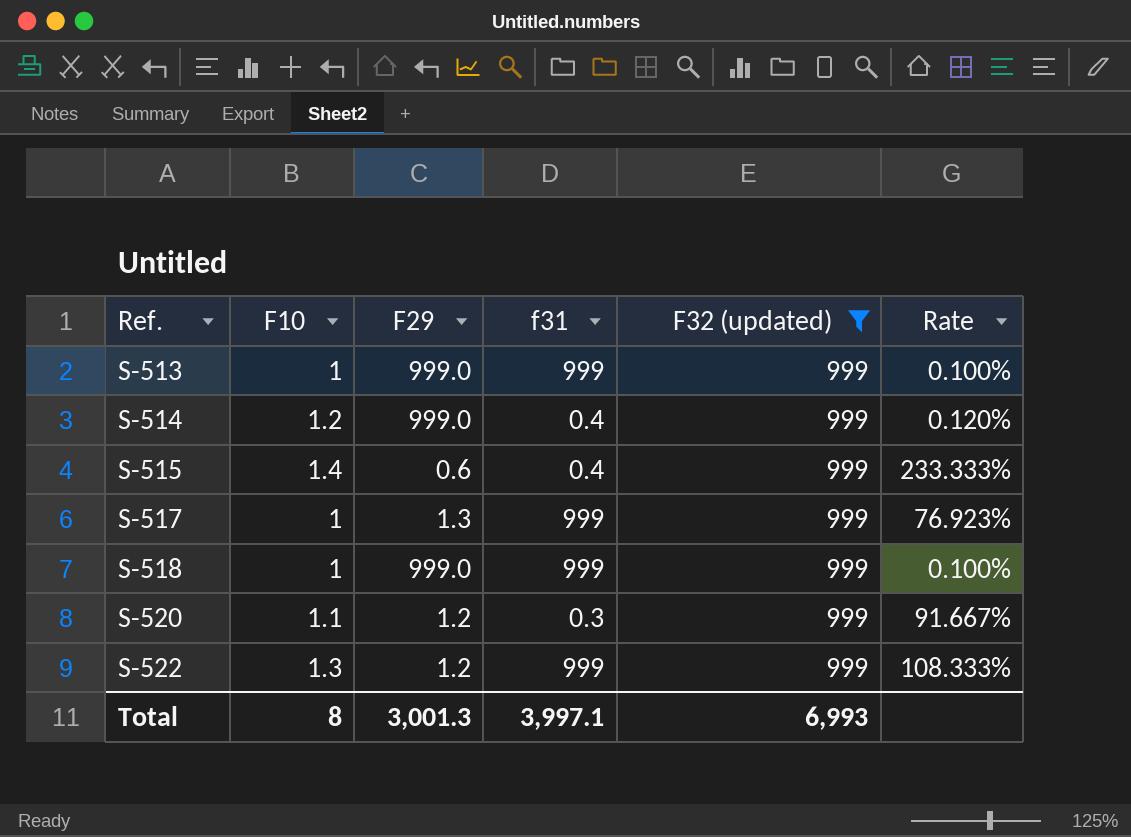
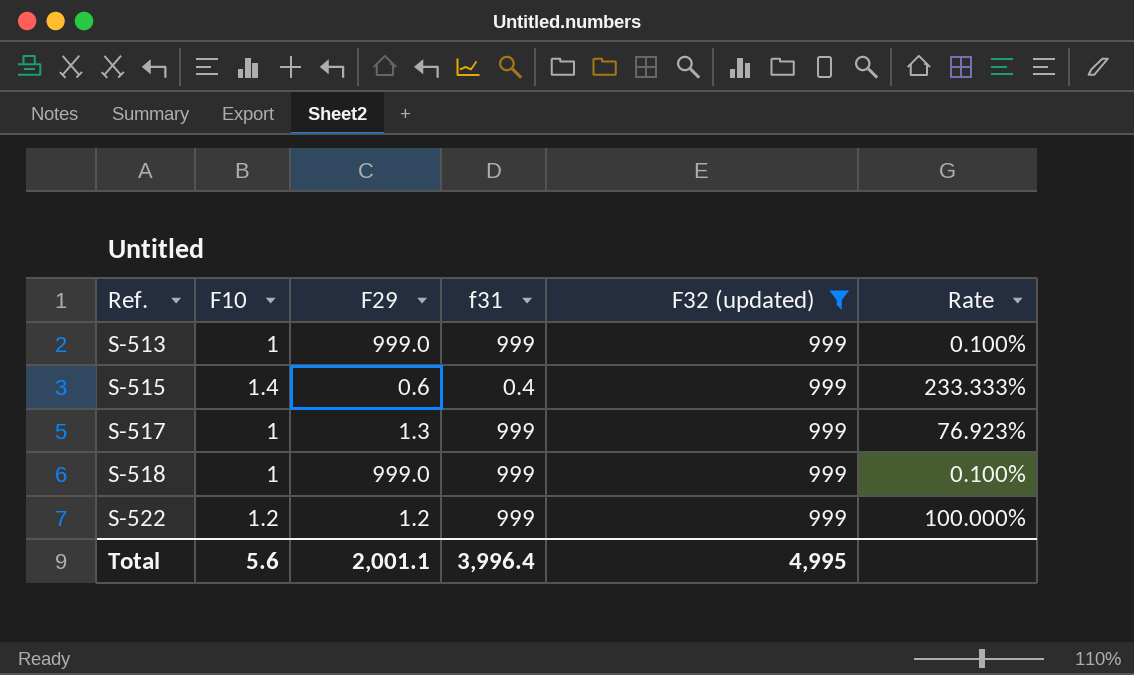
row S-514: 1.2 | 999.0 | 0.4 | 999 | 0.120% -> none
row S-520: 1.1 | 1.2 | 0.3 | 999 | 91.667% -> none
S-522 | F10: 1.3 -> 1.2
S-522 | Rate: 108.333% -> 100.000%
Total | F10: 8 -> 5.6
Total | F29: 3,001.3 -> 2,001.1
Total | f31: 3,997.1 -> 3,996.4
Total | F32 (updated): 6,993 -> 4,995

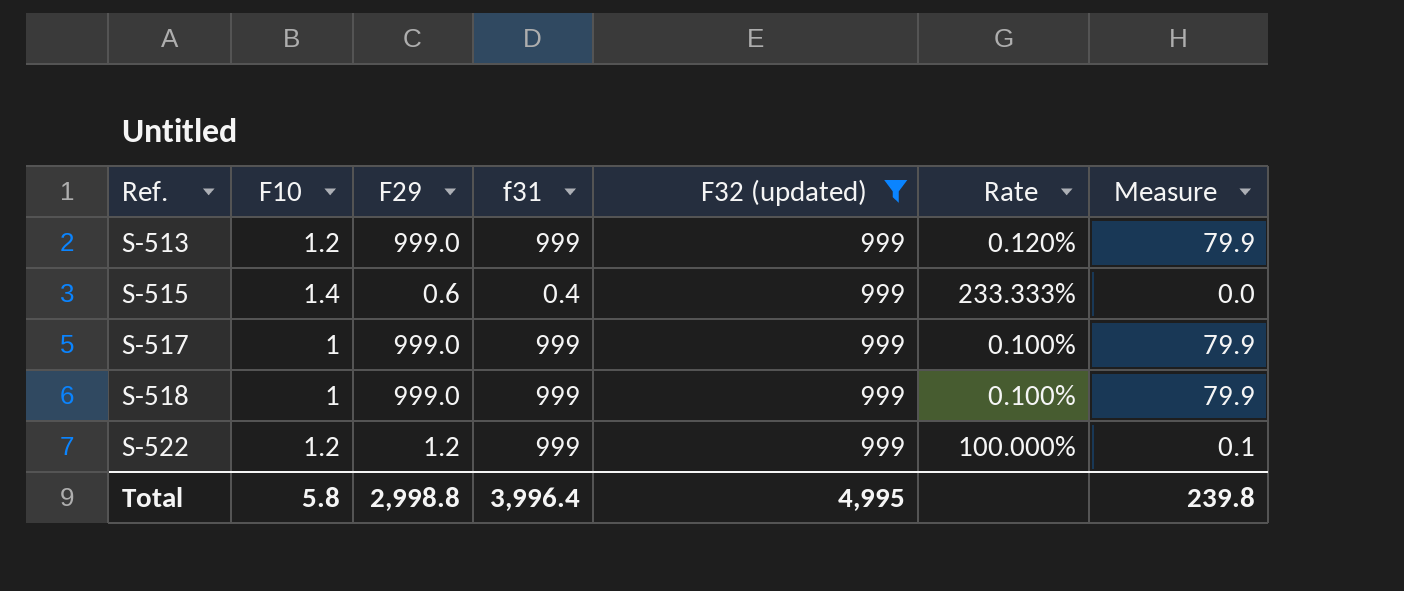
column Measure | formula: none -> [F29] * 0.08
S-513 | F10: 1 -> 1.2
S-513 | Rate: 0.100% -> 0.120%
S-517 | F29: 1.3 -> 999.0
S-517 | Rate: 76.923% -> 0.100%
Total | F10: 5.6 -> 5.8
Total | F29: 2,001.1 -> 2,998.8

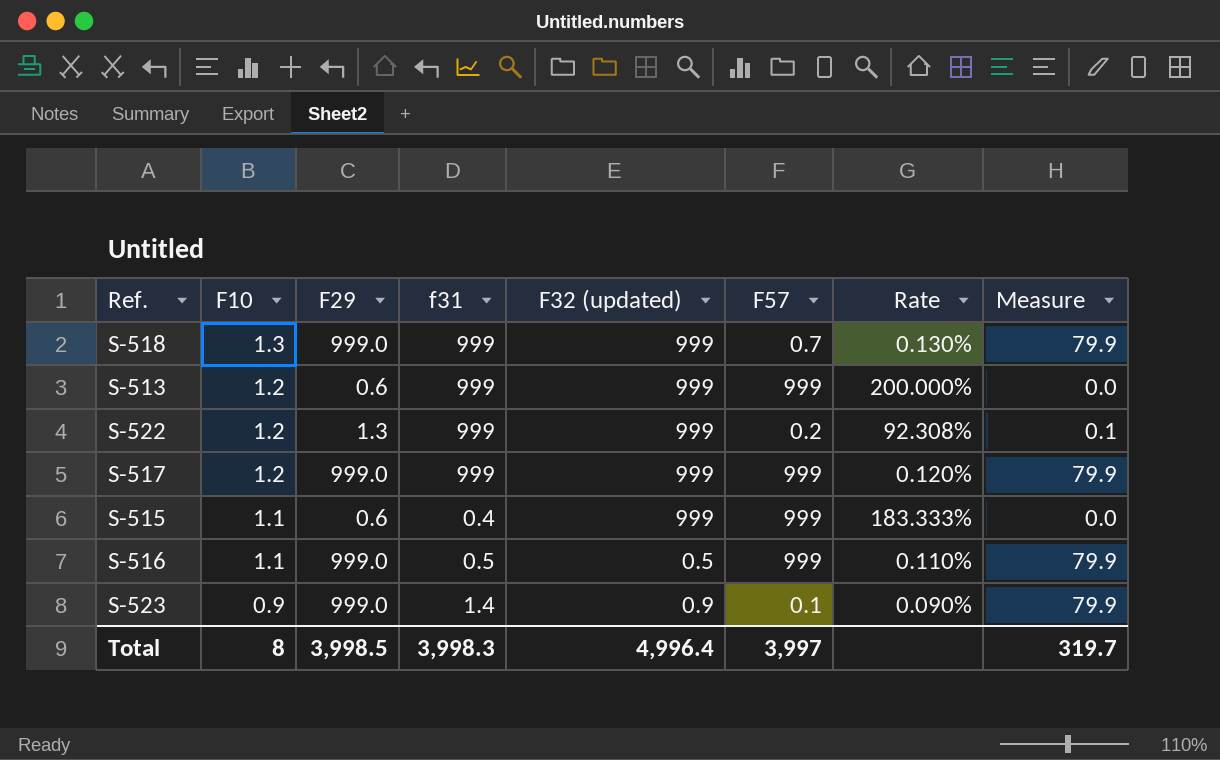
filter: F32 (updated) = 999 -> none
row order: Ref. ascending -> F10 descending
column F57 | position: none -> 6
S-518 | F10: 1 -> 1.3
S-518 | Rate: 0.100% -> 0.130%
S-513 | F29: 999.0 -> 0.6
S-513 | Rate: 0.120% -> 200.000%
S-513 | Measure: 79.9 -> 0.0
S-522 | F29: 1.2 -> 1.3
S-522 | Rate: 100.000% -> 92.308%
S-517 | F10: 1 -> 1.2
S-517 | Rate: 0.100% -> 0.120%
S-515 | F10: 1.4 -> 1.1
S-515 | Rate: 233.333% -> 183.333%
Total | F10: 5.8 -> 8
Total | F29: 2,998.8 -> 3,998.5
Total | f31: 3,996.4 -> 3,998.3
Total | F32 (updated): 4,995 -> 4,996.4
Total | Measure: 239.8 -> 319.7

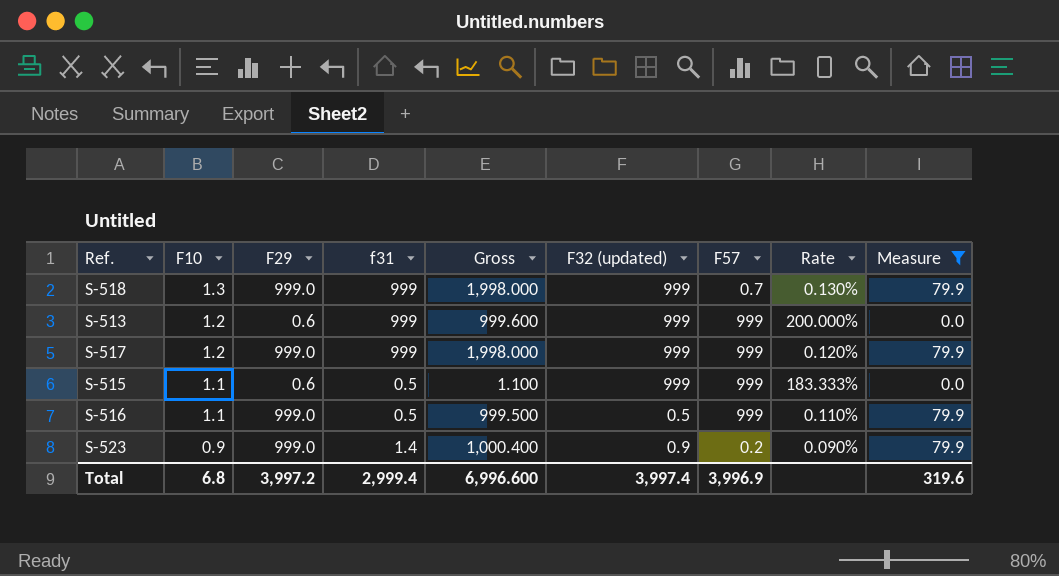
filter: none -> Measure != 0.1
column Gross | formula: none -> [F29] + [f31]
S-515 | f31: 0.4 -> 0.5
S-523 | F57: 0.1 -> 0.2
Total | F10: 8 -> 6.8
Total | F29: 3,998.5 -> 3,997.2
Total | f31: 3,998.3 -> 2,999.4
Total | F32 (updated): 4,996.4 -> 3,997.4
Total | F57: 3,997 -> 3,996.9
Total | Measure: 319.7 -> 319.6

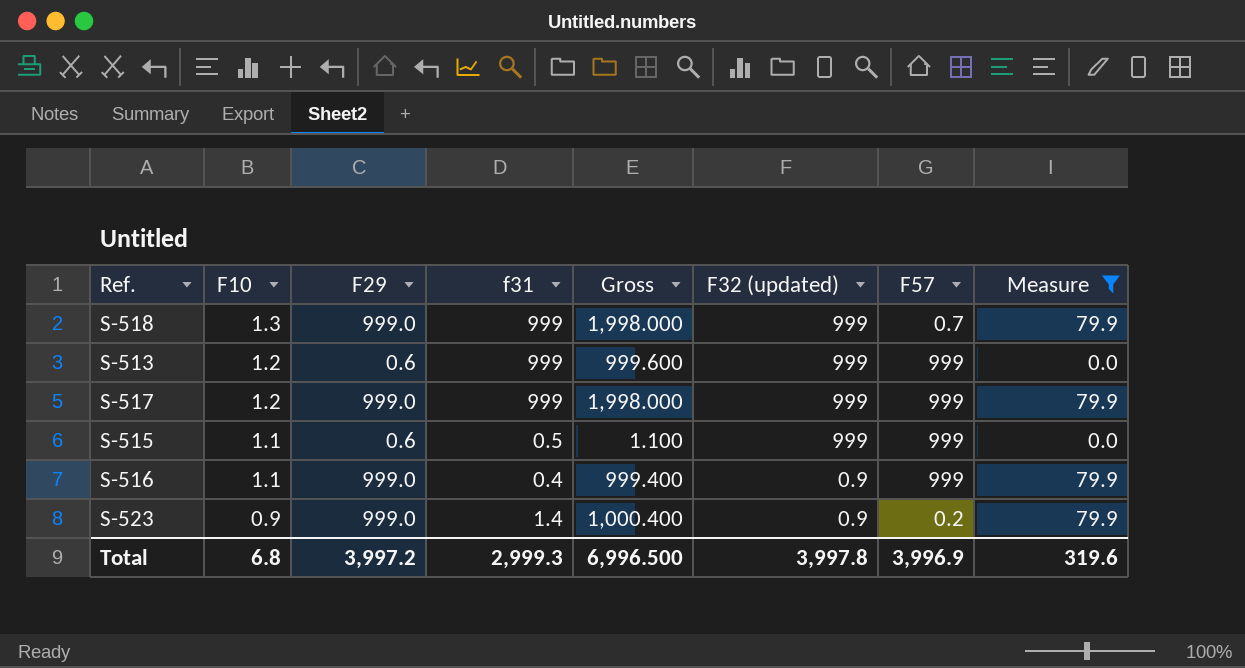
column Rate | formula: [F10] / [F29] -> none
S-516 | f31: 0.5 -> 0.4
S-516 | Gross: 999.500 -> 999.400
S-516 | F32 (updated): 0.5 -> 0.9
Total | f31: 2,999.4 -> 2,999.3
Total | Gross: 6,996.600 -> 6,996.500
Total | F32 (updated): 3,997.4 -> 3,997.8

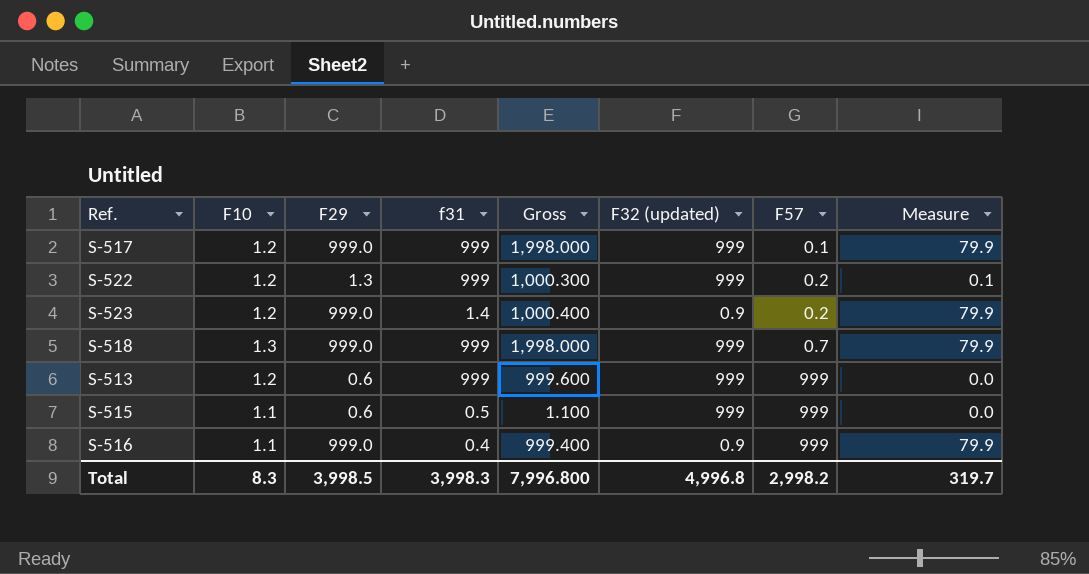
filter: Measure != 0.1 -> none
row order: F10 descending -> F57 ascending
S-517 | F57: 999 -> 0.1
S-523 | F10: 0.9 -> 1.2
Total | F10: 6.8 -> 8.3
Total | F29: 3,997.2 -> 3,998.5
Total | f31: 2,999.3 -> 3,998.3
Total | Gross: 6,996.500 -> 7,996.800
Total | F32 (updated): 3,997.8 -> 4,996.8
Total | F57: 3,996.9 -> 2,998.2
Total | Measure: 319.6 -> 319.7

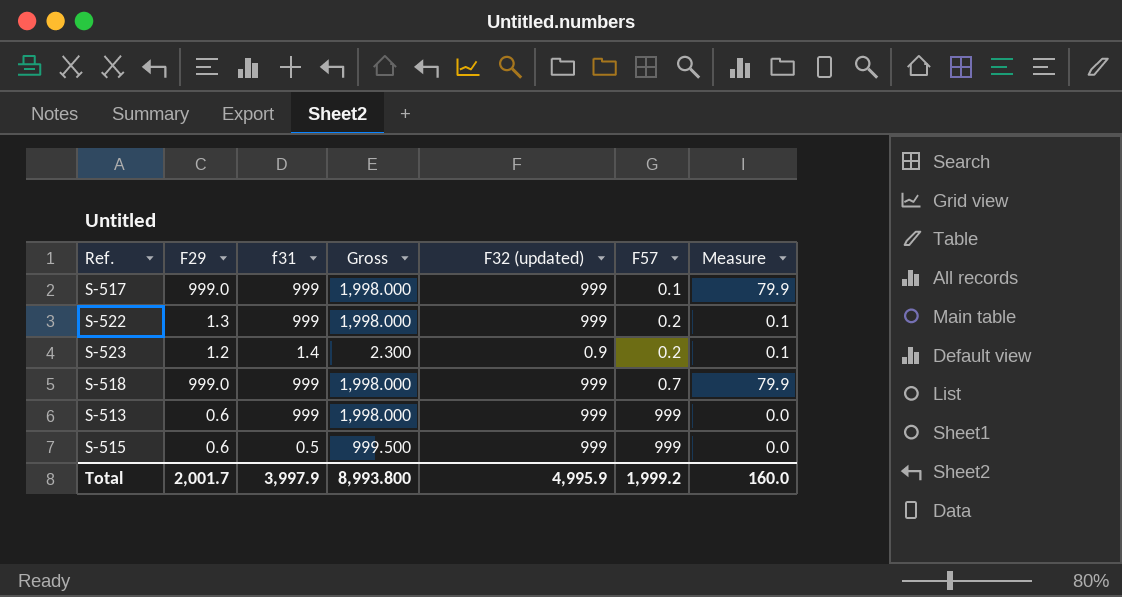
column F10 | position: 2 -> none
column Gross | formula: [F29] + [f31] -> [f31] + [F32 (updated)]
row S-516: 1.1 | 999.0 | 0.4 | 999.400 | 0.9 | 999 | 79.9 -> none
S-523 | F29: 999.0 -> 1.2
S-523 | Measure: 79.9 -> 0.1
Total | F29: 3,998.5 -> 2,001.7
Total | f31: 3,998.3 -> 3,997.9
Total | Gross: 7,996.800 -> 8,993.800
Total | F32 (updated): 4,996.8 -> 4,995.9
Total | F57: 2,998.2 -> 1,999.2
Total | Measure: 319.7 -> 160.0

